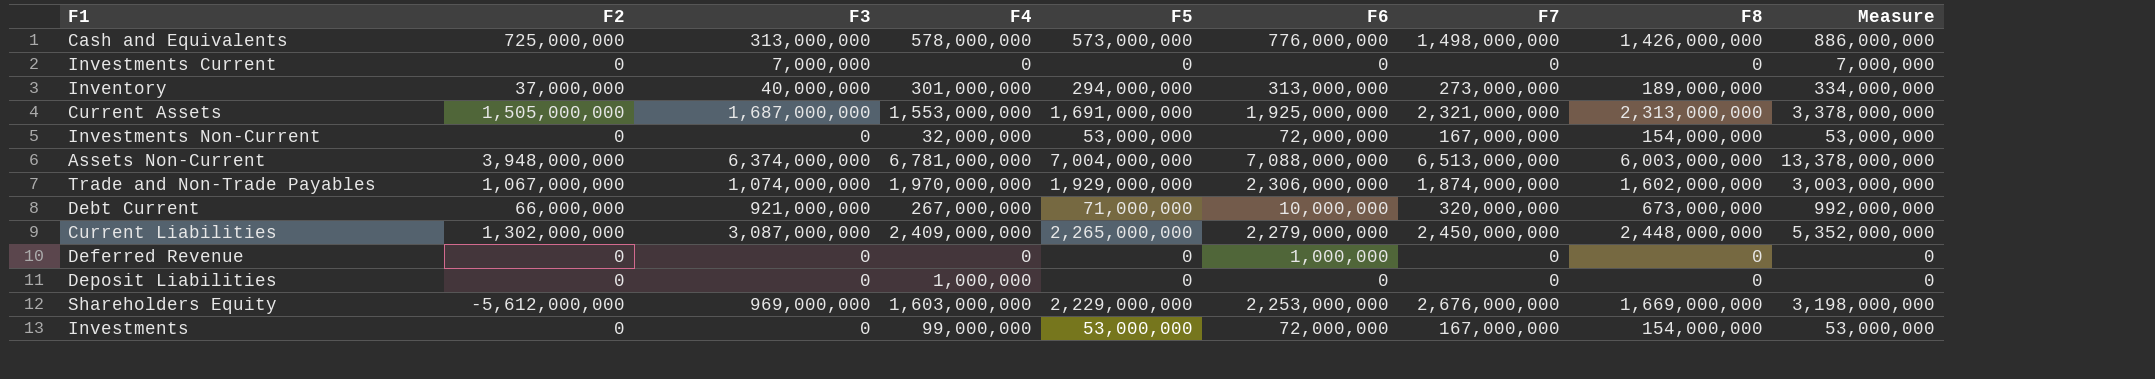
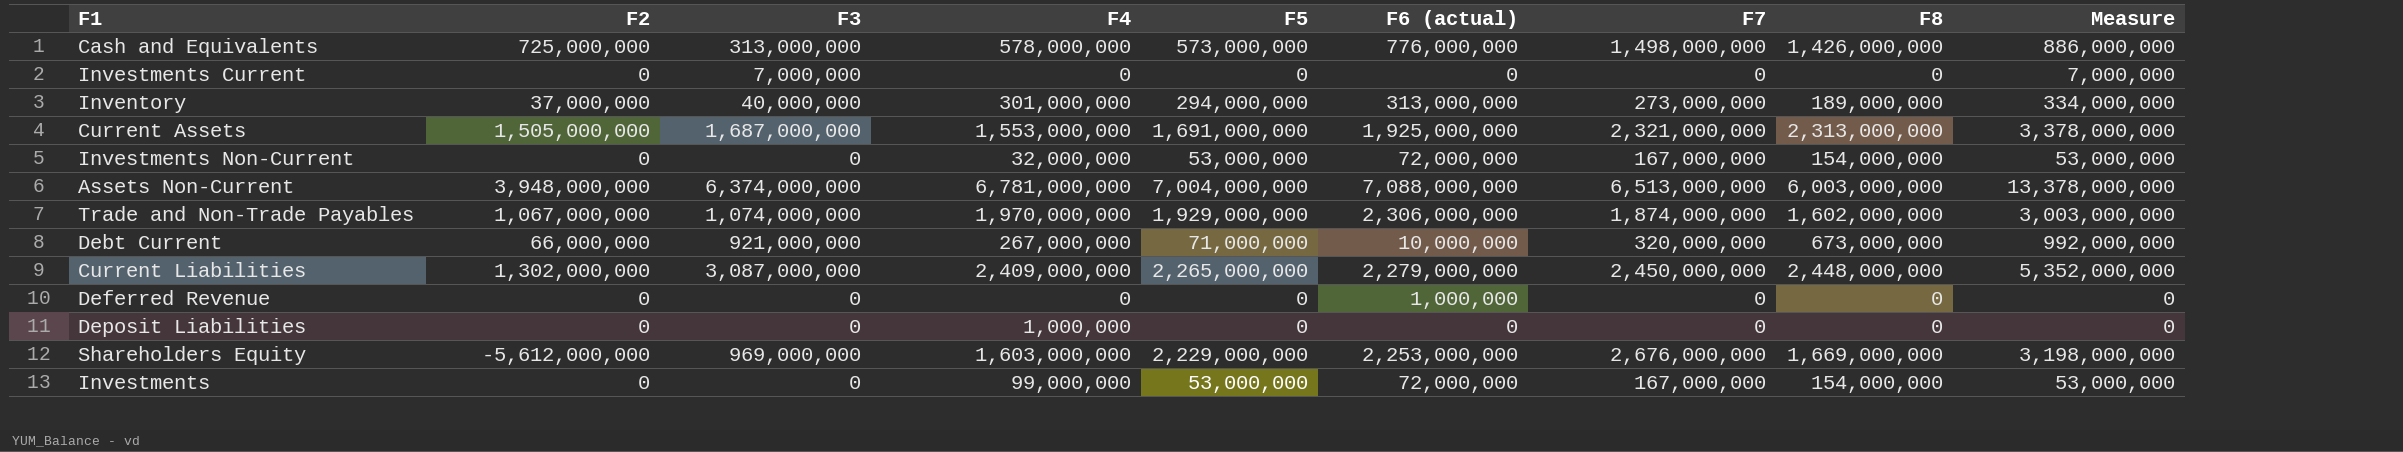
column name: F6 -> F6 (actual)

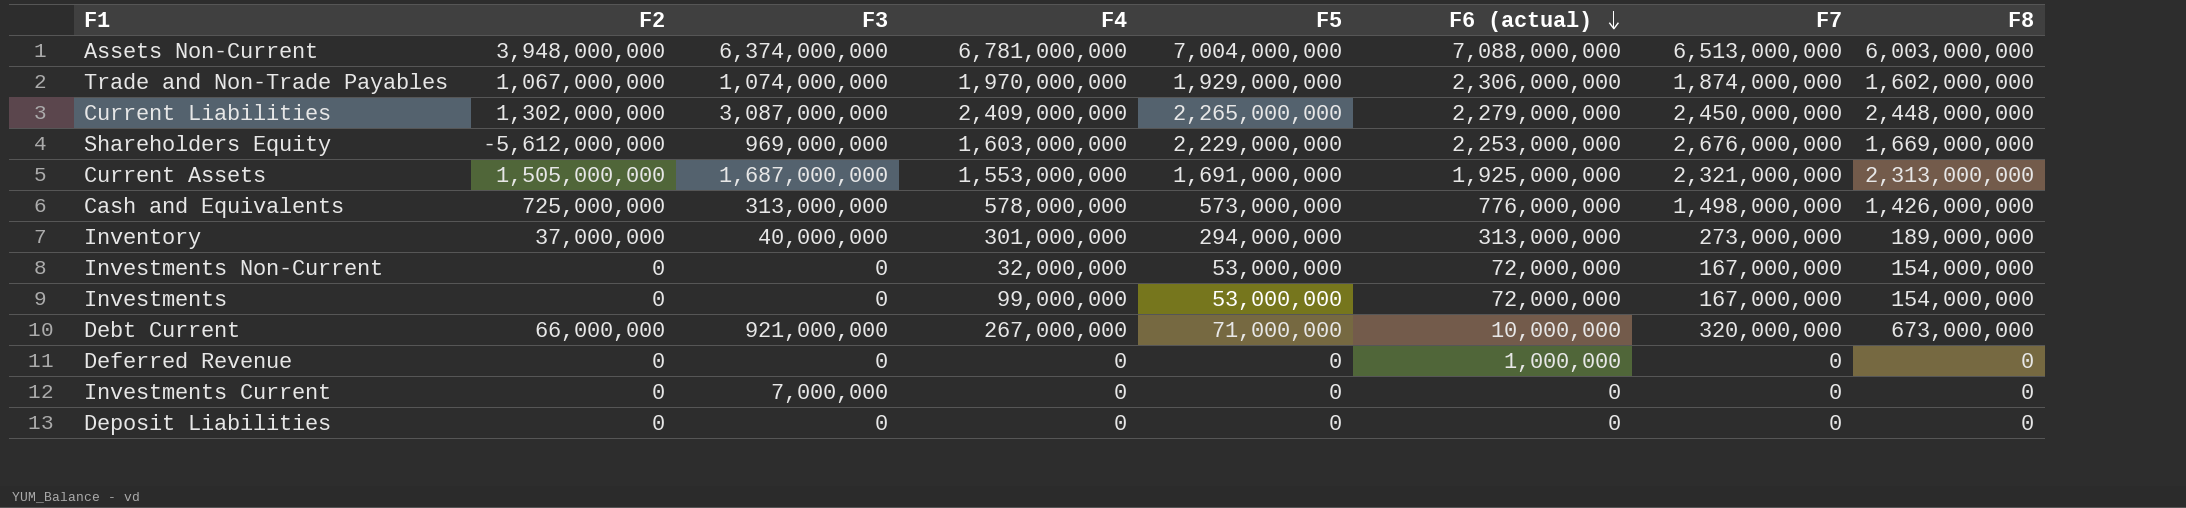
row order: none -> F6 (actual) descending
column Measure | formula: [F3] + [F5] -> none
Deposit Liabilities | F4: 1,000,000 -> 0

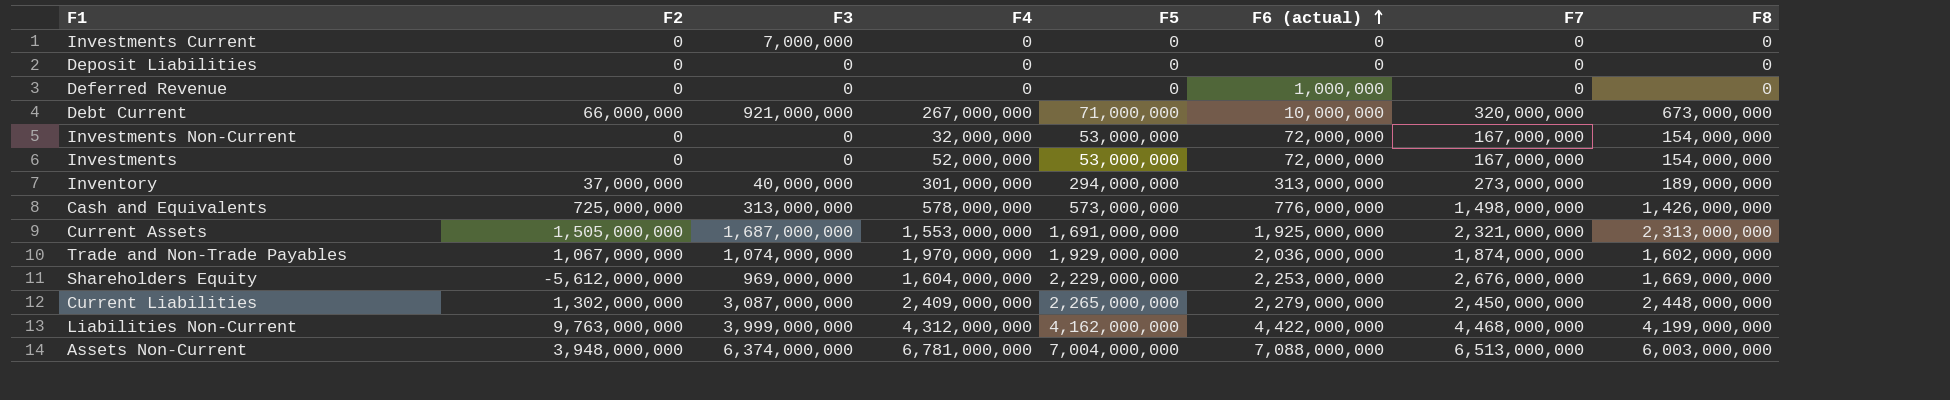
row order: F6 (actual) descending -> F6 (actual) ascending
Investments | F4: 99,000,000 -> 52,000,000
Trade and Non-Trade Payables | F6 (actual): 2,306,000,000 -> 2,036,000,000
Shareholders Equity | F4: 1,603,000,000 -> 1,604,000,000
row Liabilities Non-Current: none -> 9,763,000,000 | 3,999,000,000 | 4,312,000,000 | 4,162,000,000 | 4,422,000,000 | 4,468,000,000 | 4,199,000,000

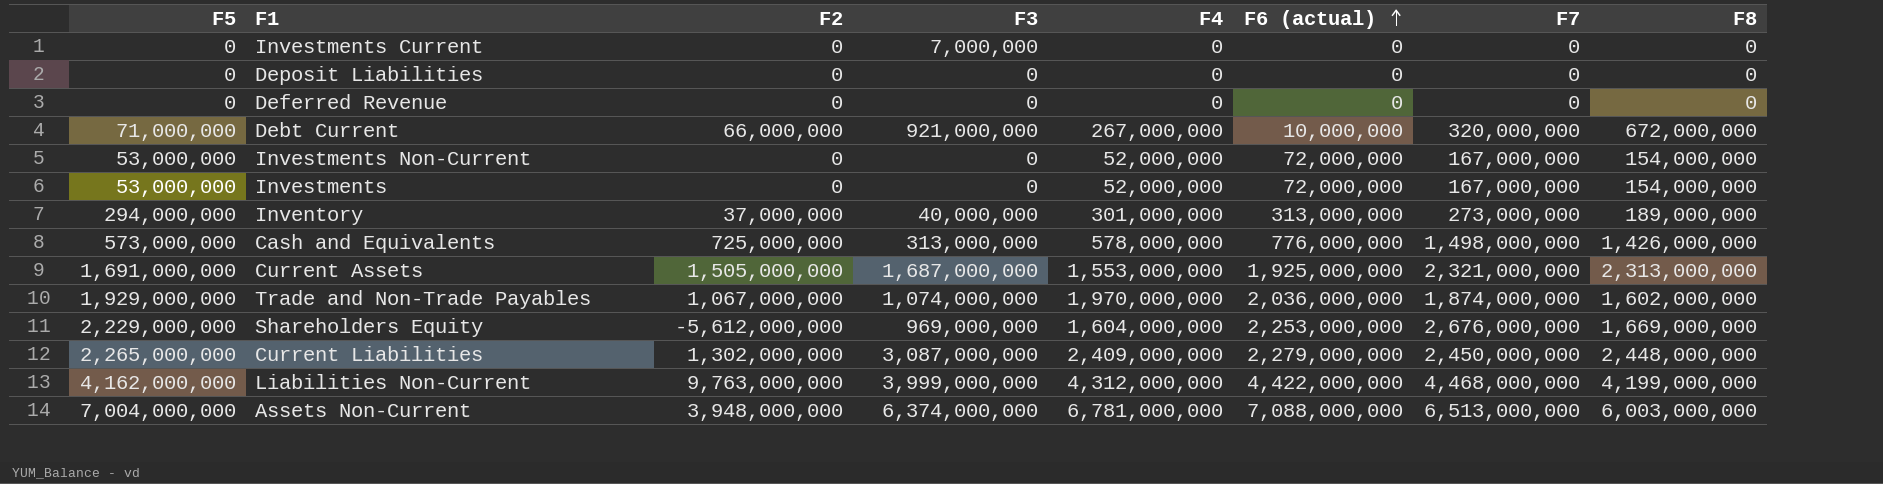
column F5 | position: 5 -> 1
Deferred Revenue | F6 (actual): 1,000,000 -> 0
Debt Current | F8: 673,000,000 -> 672,000,000
Investments Non-Current | F4: 32,000,000 -> 52,000,000

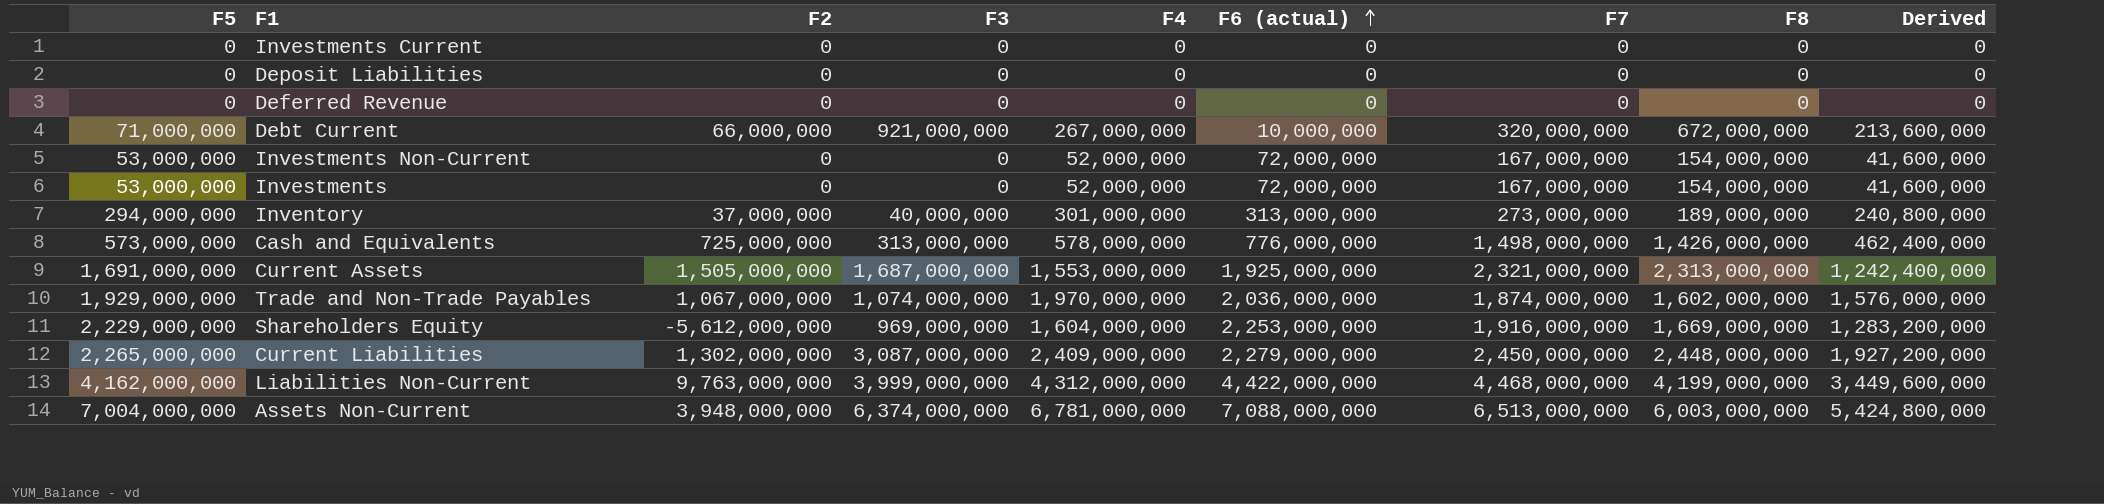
column Derived | formula: none -> [F4] * 0.8
Investments Current | F3: 7,000,000 -> 0
Shareholders Equity | F7: 2,676,000,000 -> 1,916,000,000

